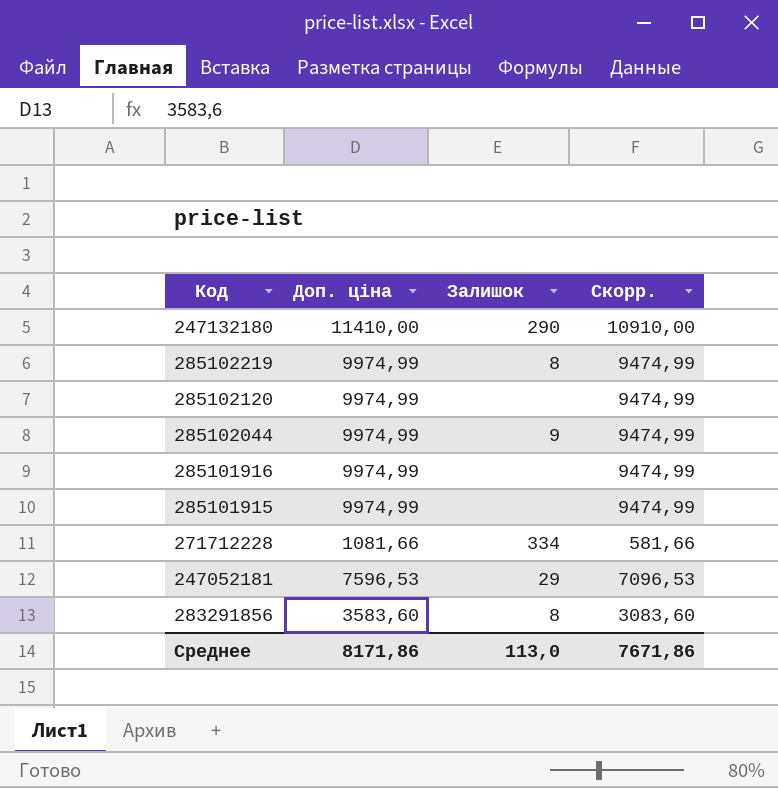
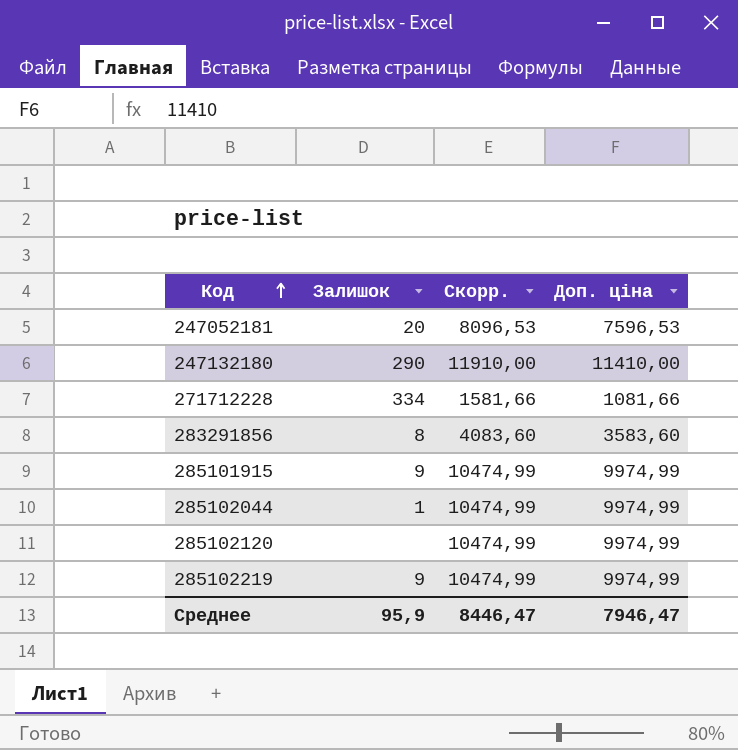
row order: none -> Код ascending
column Скорр. | formula: [Доп. ціна] - 500 -> [Доп. ціна] + 500
column Доп. ціна | position: 2 -> 4
row 285101916: 9974,99 | none | 9474,99 -> none
247052181 | Залишок: 29 -> 20
285101915 | Залишок: none -> 9
285102044 | Залишок: 9 -> 1
285102219 | Залишок: 8 -> 9
Среднее | Залишок: 113,0 -> 95,9
Среднее | Скорр.: 7671,86 -> 8446,47
Среднее | Доп. ціна: 8171,86 -> 7946,47

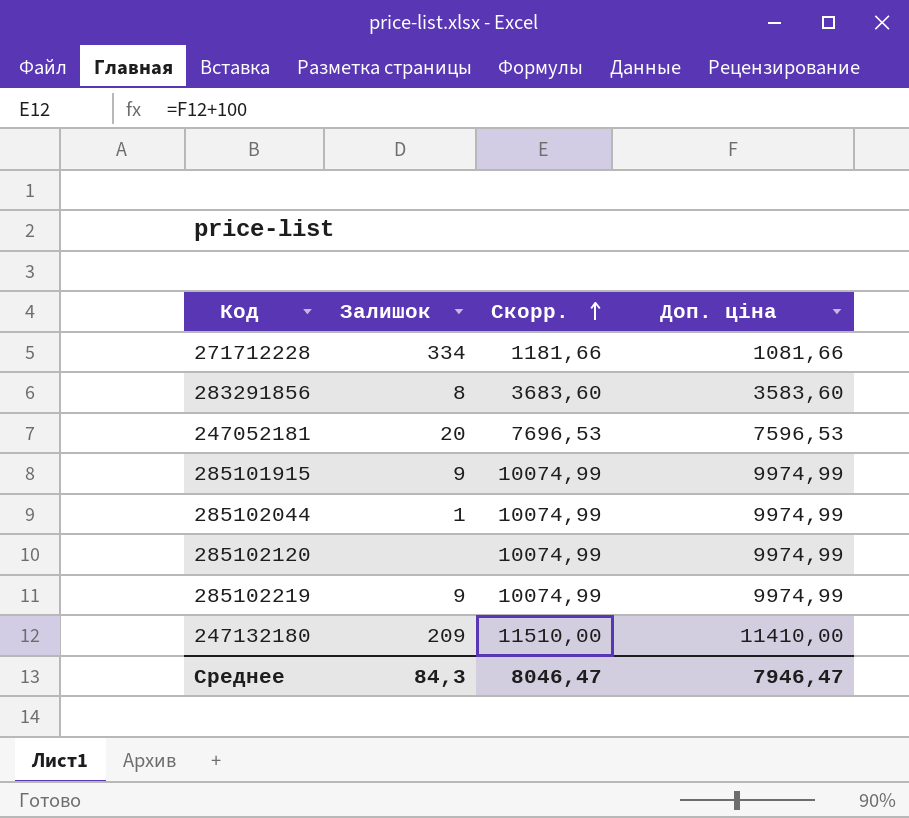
row order: Код ascending -> Скорр. ascending
column Скорр. | formula: [Доп. ціна] + 500 -> [Доп. ціна] + 100
247132180 | Залишок: 290 -> 209
Среднее | Залишок: 95,9 -> 84,3
Среднее | Скорр.: 8446,47 -> 8046,47

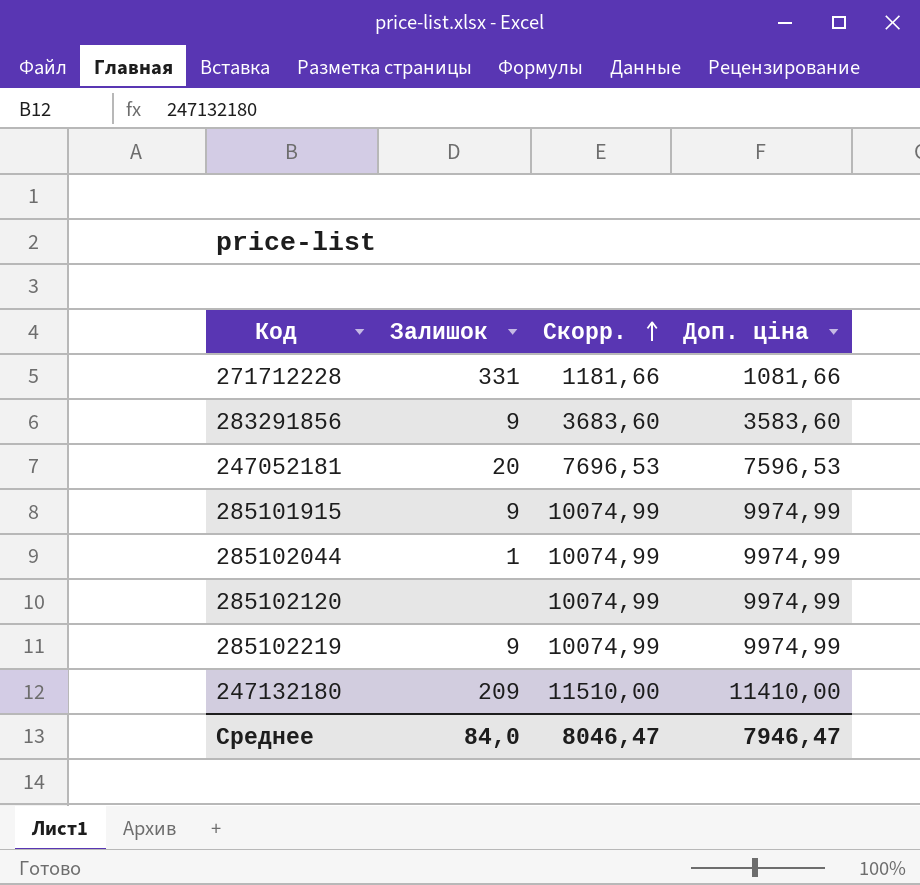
271712228 | Залишок: 334 -> 331
283291856 | Залишок: 8 -> 9
Среднее | Залишок: 84,3 -> 84,0

